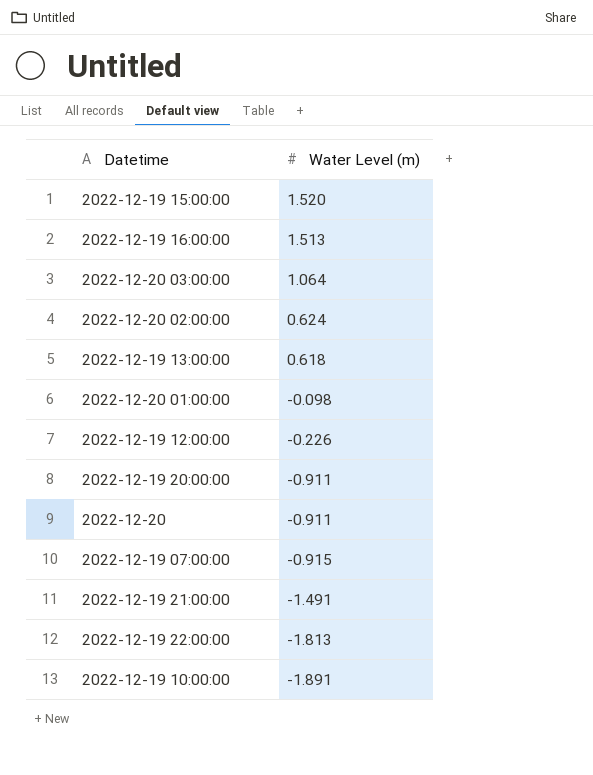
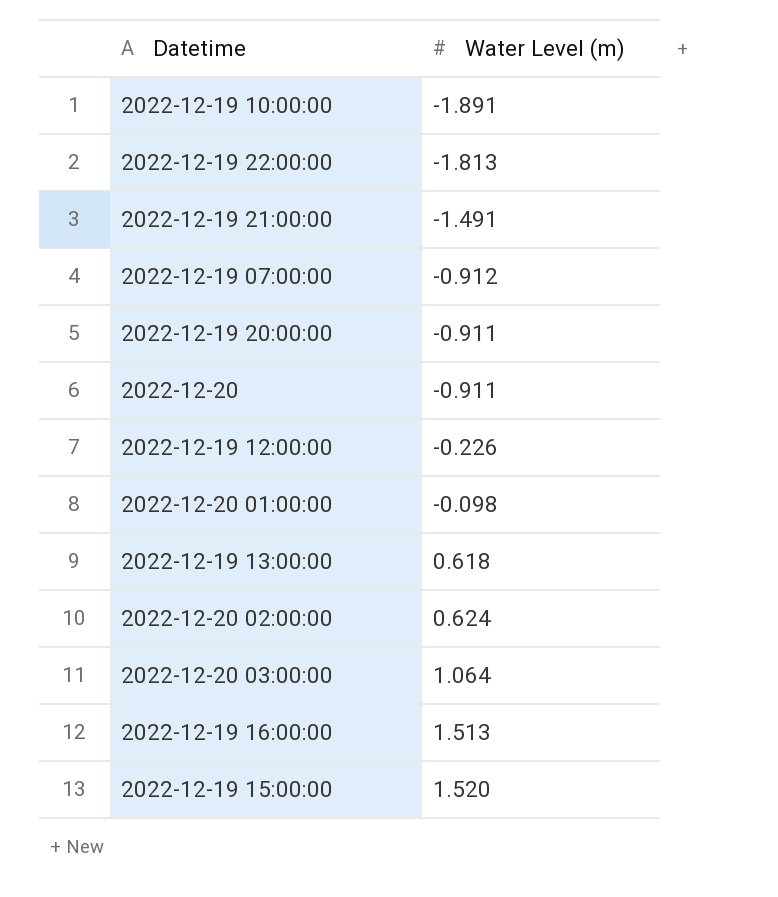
row order: Water Level (m) descending -> Water Level (m) ascending
2022-12-19 07:00:00 | Water Level (m): -0.915 -> -0.912

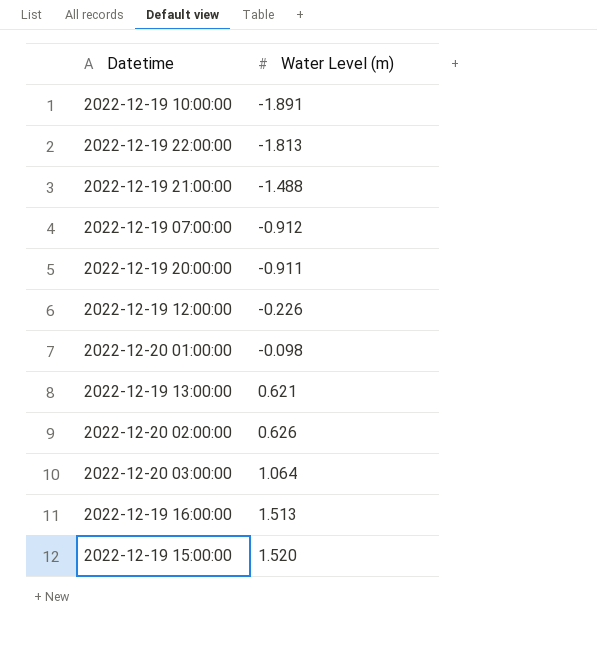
row 2022-12-20: -0.911 -> none
2022-12-19 21:00:00 | Water Level (m): -1.491 -> -1.488
2022-12-19 13:00:00 | Water Level (m): 0.618 -> 0.621
2022-12-20 02:00:00 | Water Level (m): 0.624 -> 0.626

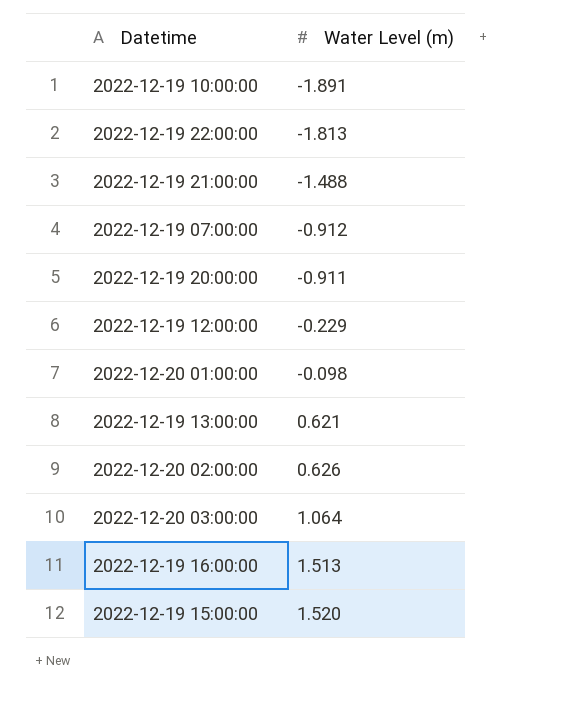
2022-12-19 12:00:00 | Water Level (m): -0.226 -> -0.229

